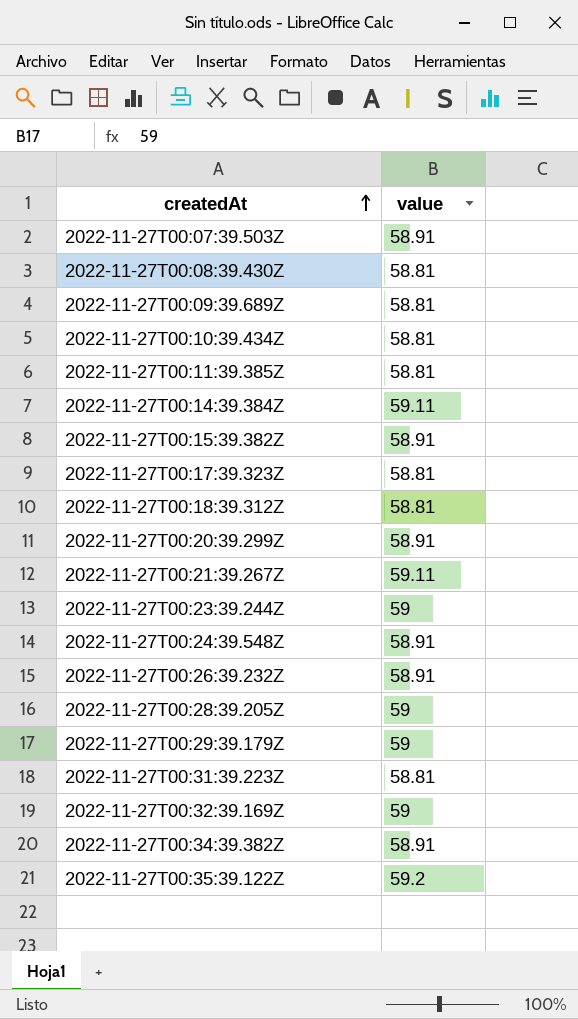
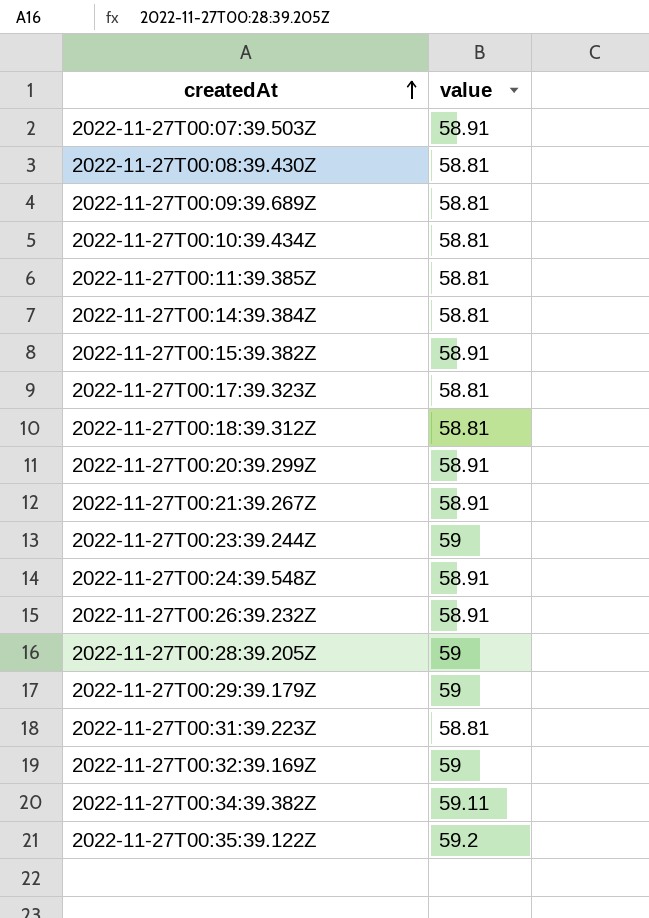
2022-11-27T00:14:39.384Z | value: 59.11 -> 58.81
2022-11-27T00:21:39.267Z | value: 59.11 -> 58.91
2022-11-27T00:34:39.382Z | value: 58.91 -> 59.11

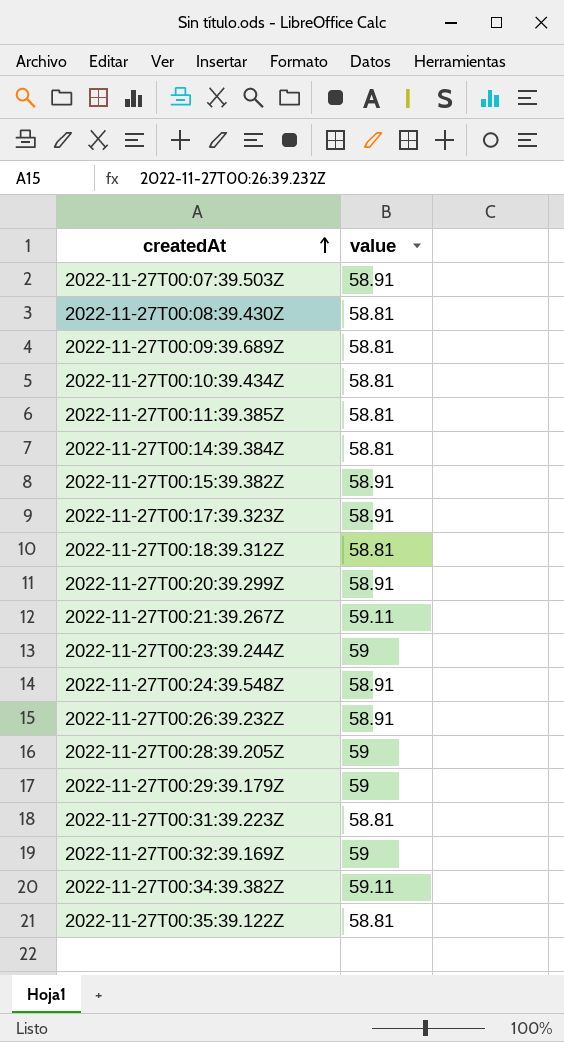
2022-11-27T00:17:39.323Z | value: 58.81 -> 58.91
2022-11-27T00:21:39.267Z | value: 58.91 -> 59.11
2022-11-27T00:35:39.122Z | value: 59.2 -> 58.81

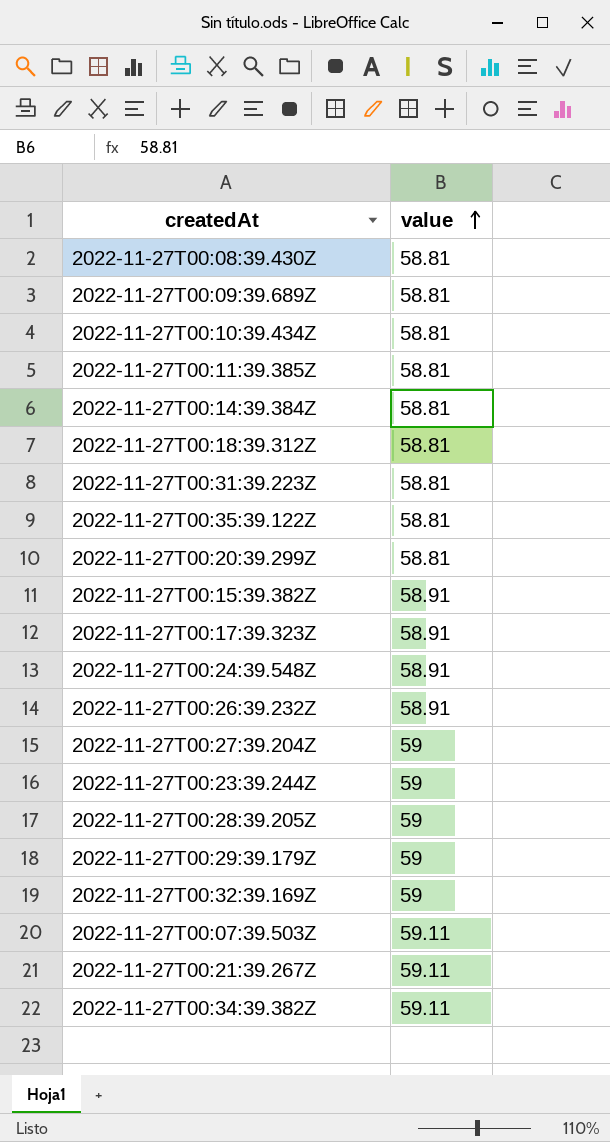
row order: createdAt ascending -> value ascending
2022-11-27T00:20:39.299Z | value: 58.91 -> 58.81
row 2022-11-27T00:27:39.204Z: none -> 59
2022-11-27T00:07:39.503Z | value: 58.91 -> 59.11

